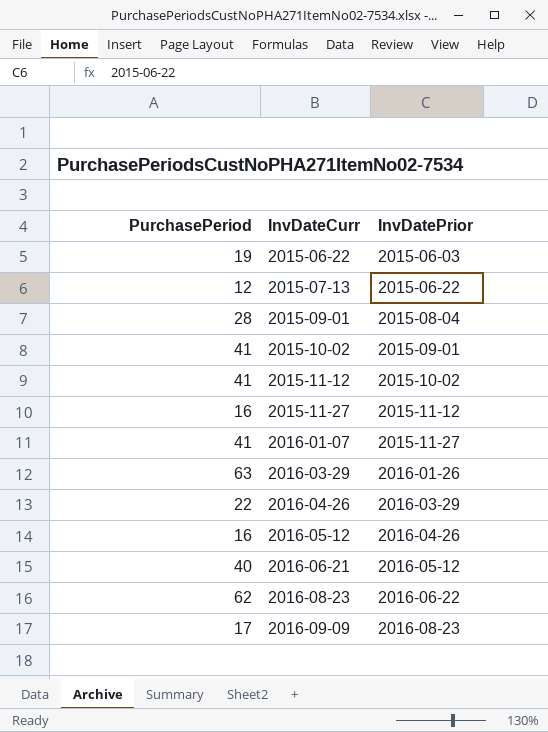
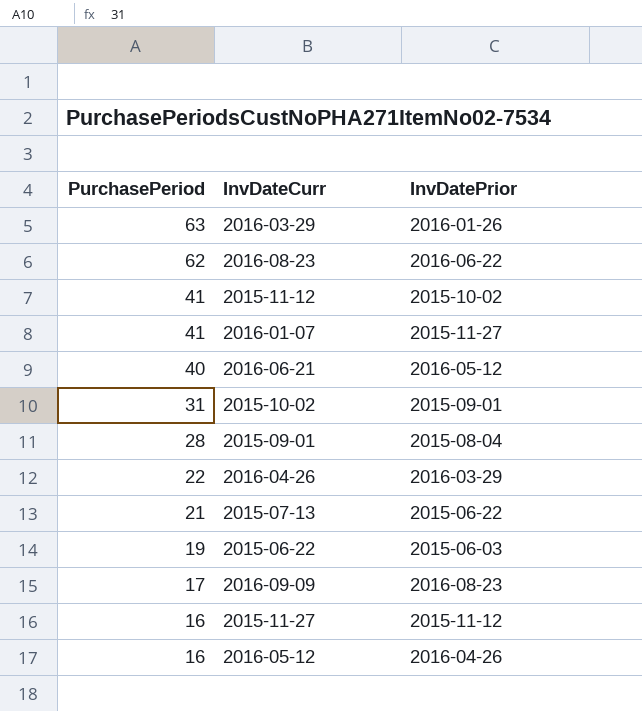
row order: InvDateCurr ascending -> PurchasePeriod descending
2015-10-02 | PurchasePeriod: 41 -> 31
2015-07-13 | PurchasePeriod: 12 -> 21

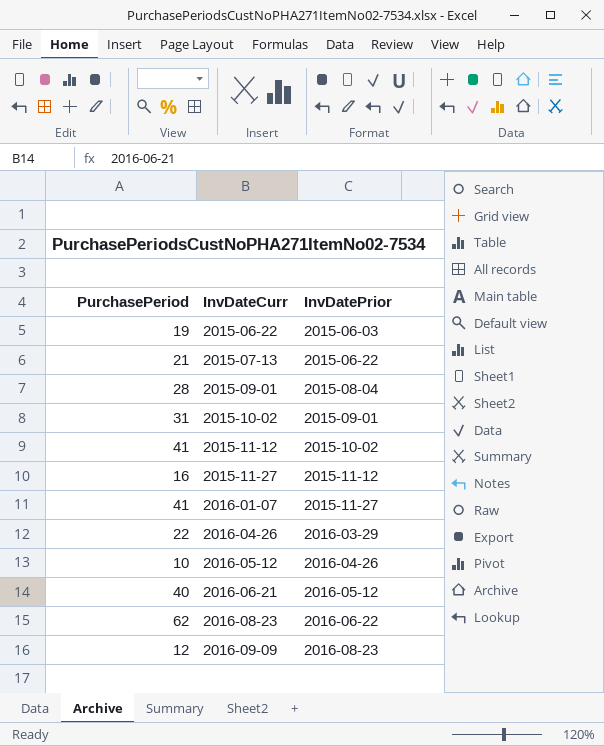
row order: PurchasePeriod descending -> InvDateCurr ascending
row 2016-03-29: 63 | 2016-01-26 -> none
2016-05-12 | PurchasePeriod: 16 -> 10
2016-09-09 | PurchasePeriod: 17 -> 12

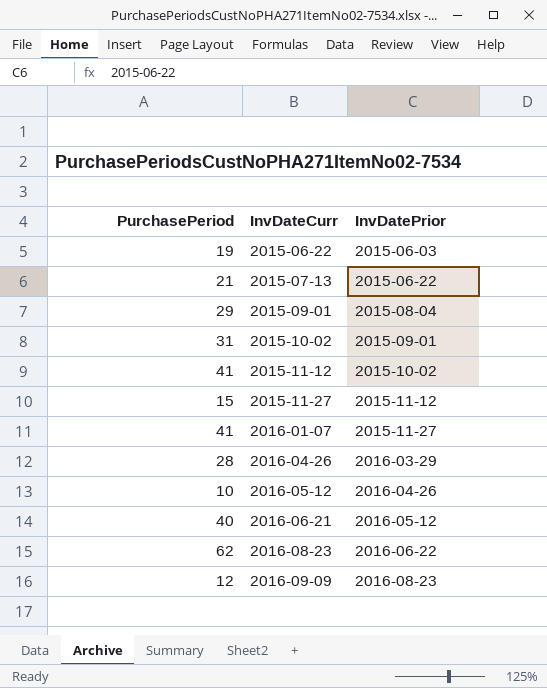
2015-09-01 | PurchasePeriod: 28 -> 29
2015-11-27 | PurchasePeriod: 16 -> 15
2016-04-26 | PurchasePeriod: 22 -> 28

